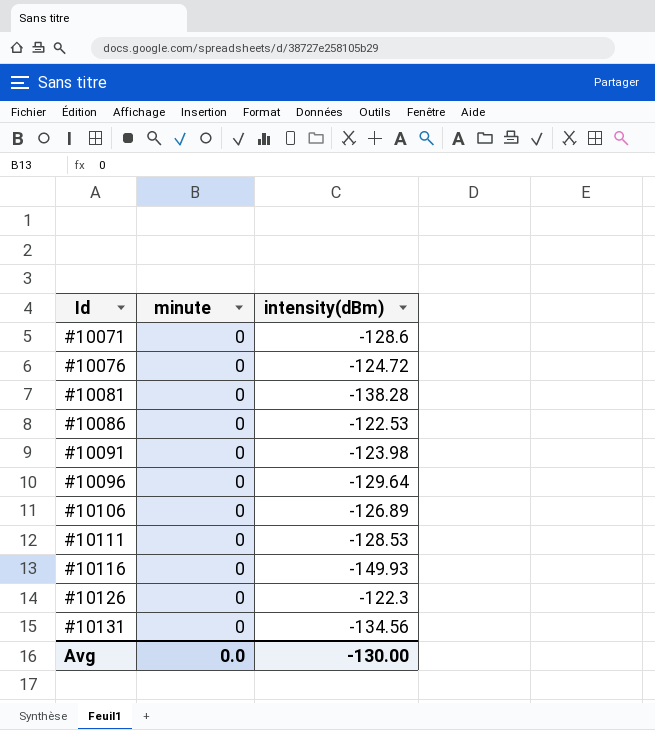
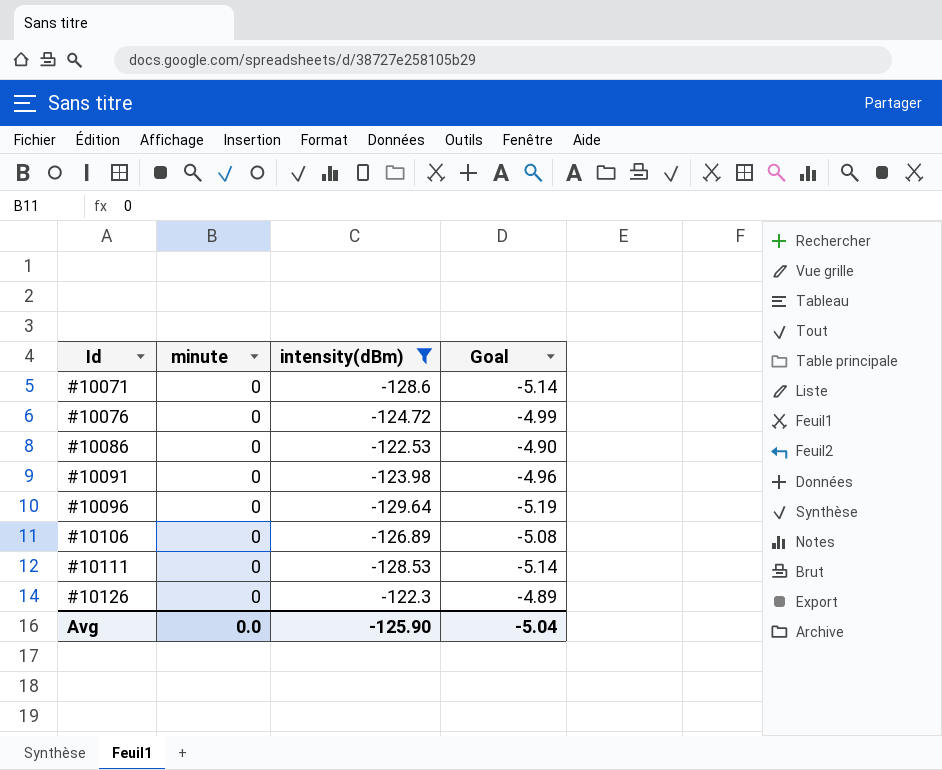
filter: none -> intensity(dBm) >= -129.64
column Goal | formula: none -> [intensity(dBm)] * 0.04
Avg | intensity(dBm): -130.00 -> -125.90

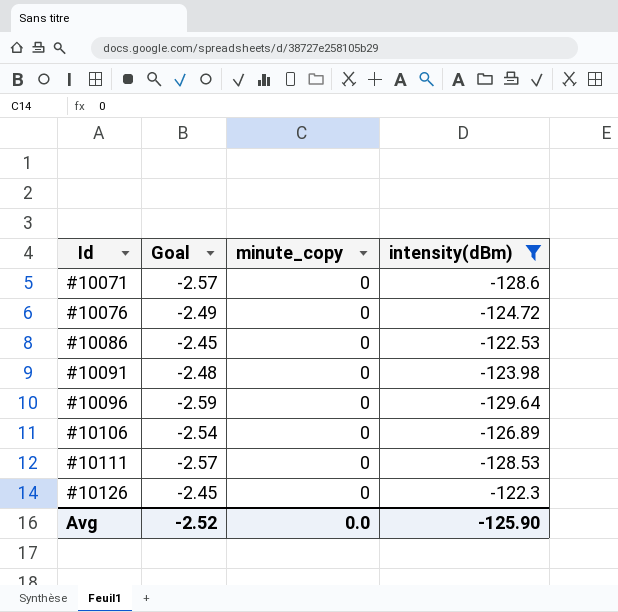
column Goal | formula: [intensity(dBm)] * 0.04 -> [intensity(dBm)] * 0.02
column Goal | position: 4 -> 2
column name: minute -> minute_copy
Avg | Goal: -5.04 -> -2.52

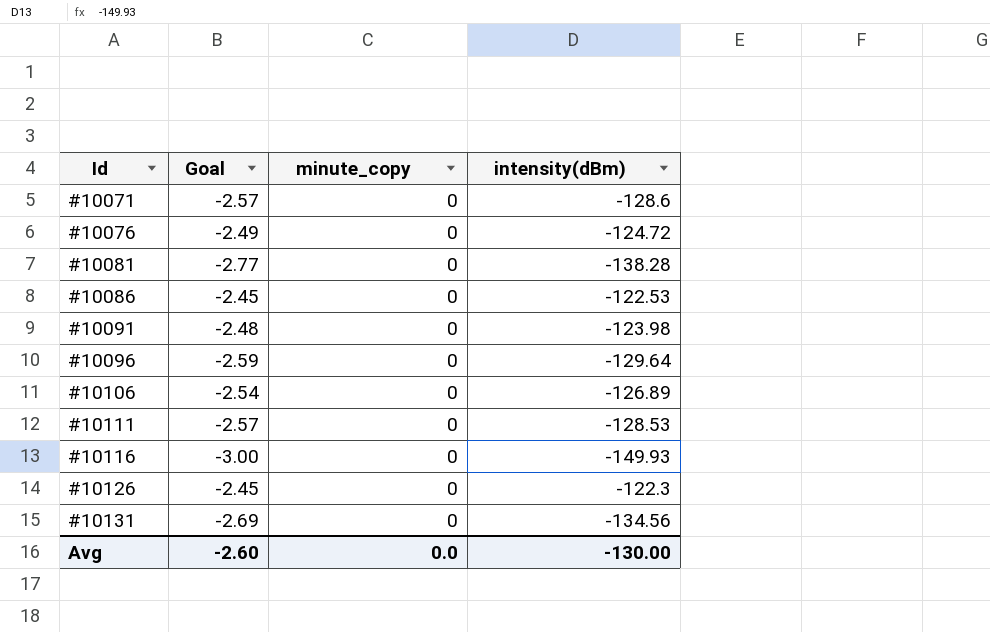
filter: intensity(dBm) >= -129.64 -> none
Avg | Goal: -2.52 -> -2.60
Avg | intensity(dBm): -125.90 -> -130.00

